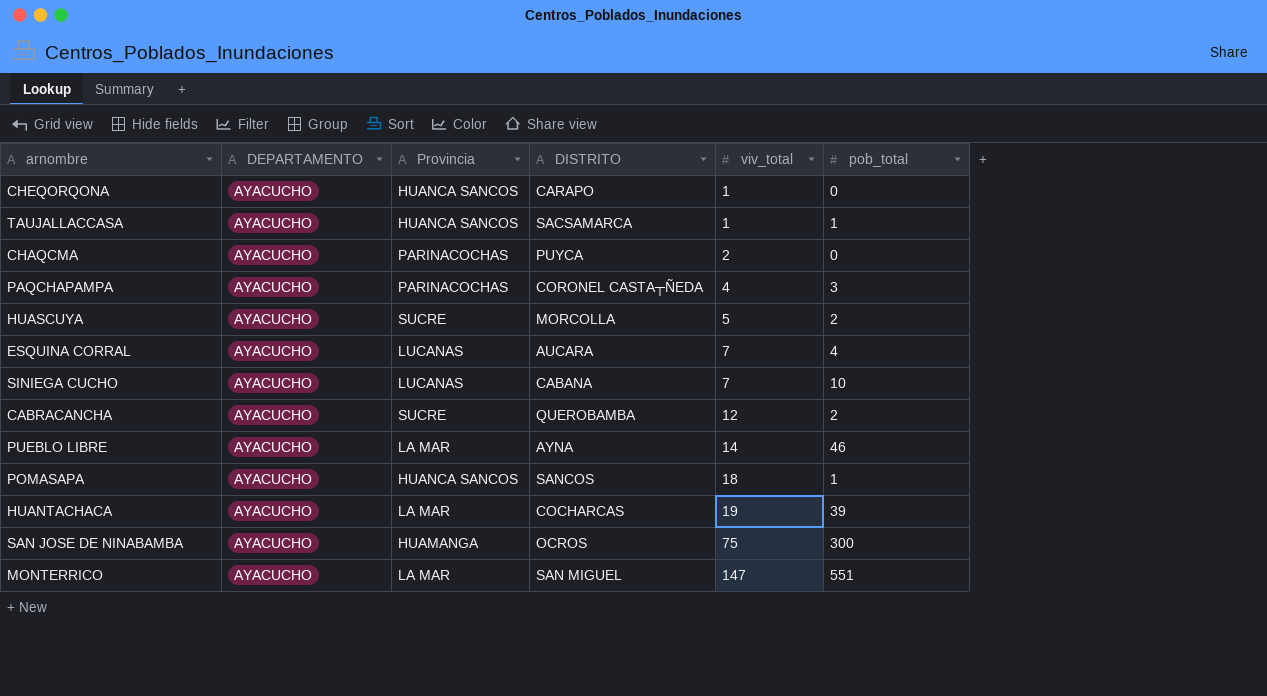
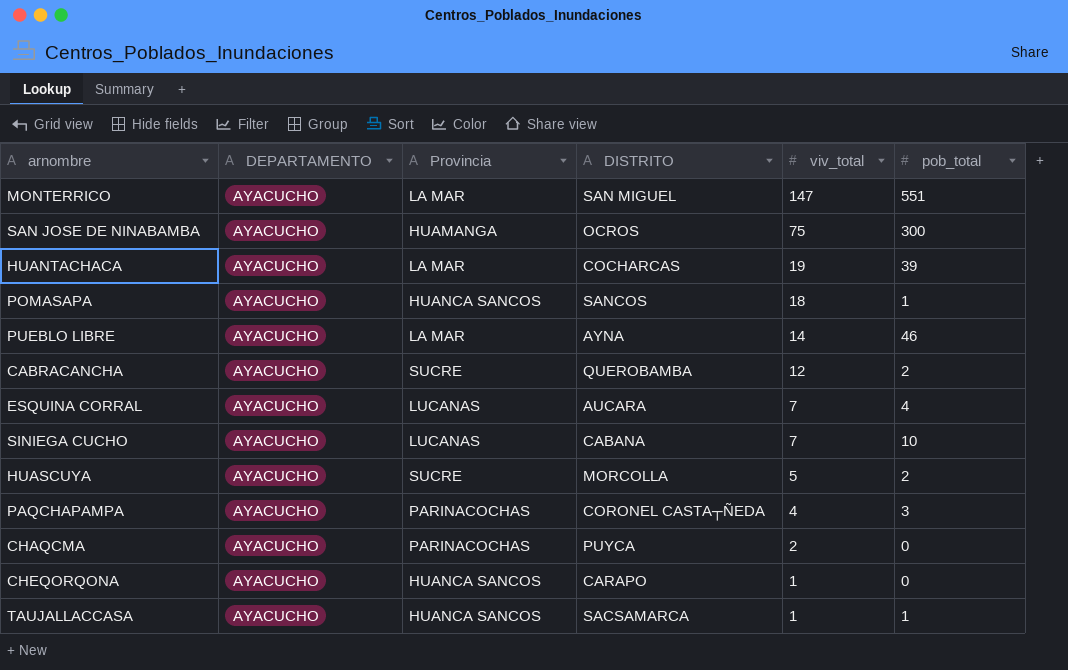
row order: viv_total ascending -> viv_total descending

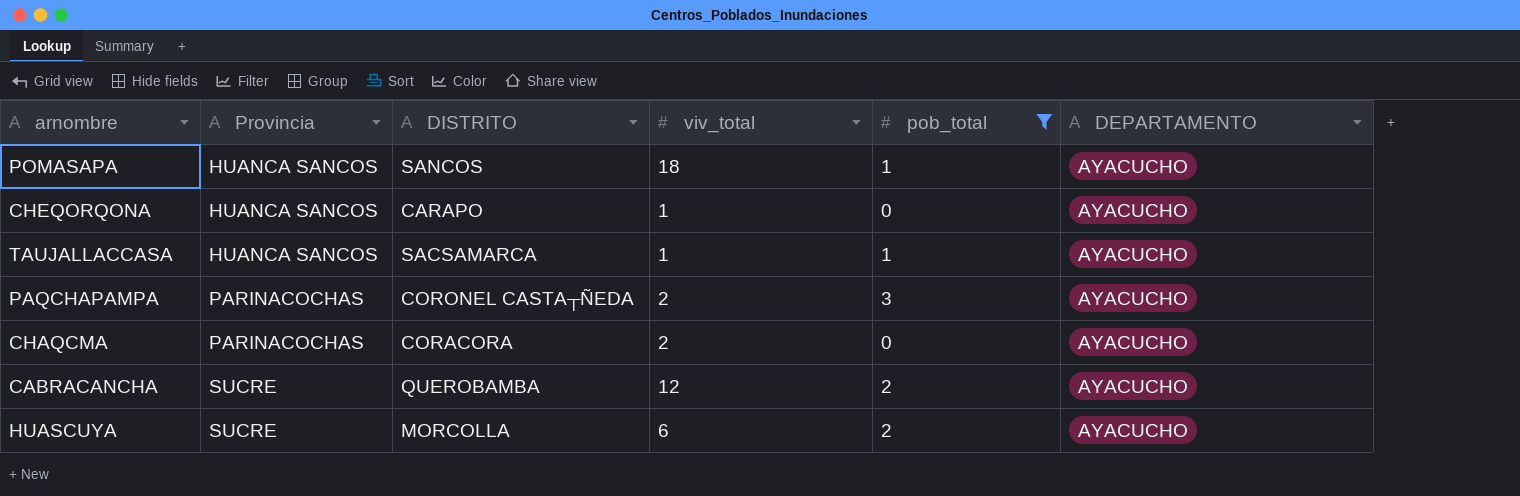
filter: none -> pob_total <= 3
row order: viv_total descending -> Provincia ascending
column DEPARTAMENTO | position: 2 -> 6
PAQCHAPAMPA | viv_total: 4 -> 2
CHAQCMA | DISTRITO: PUYCA -> CORACORA
HUASCUYA | viv_total: 5 -> 6

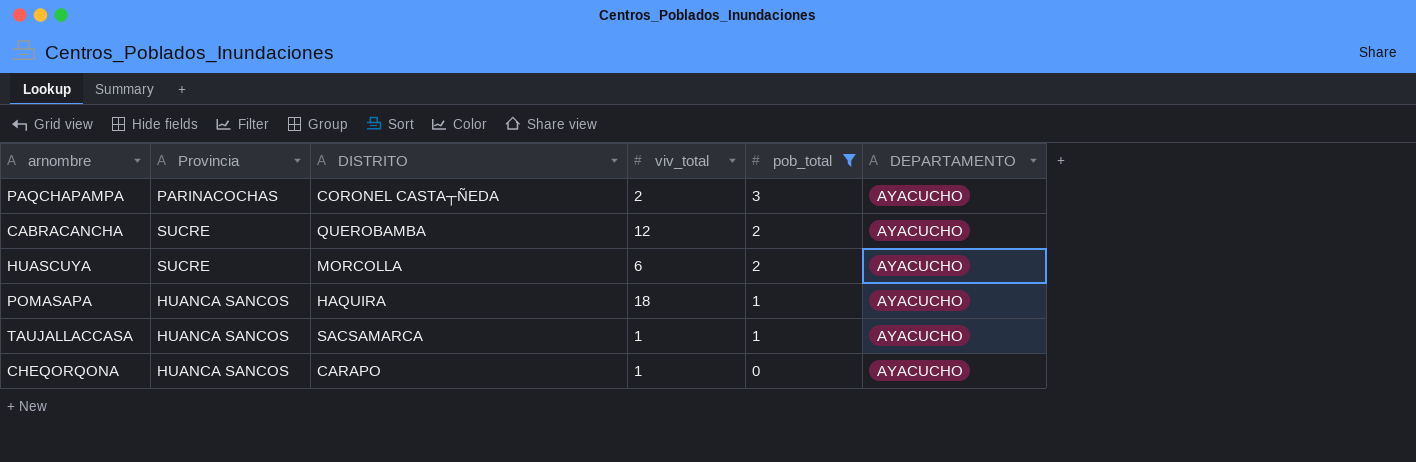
row order: Provincia ascending -> pob_total descending
row CHAQCMA: PARINACOCHAS | CORACORA | 2 | 0 | AYACUCHO -> none
POMASAPA | DISTRITO: SANCOS -> HAQUIRA

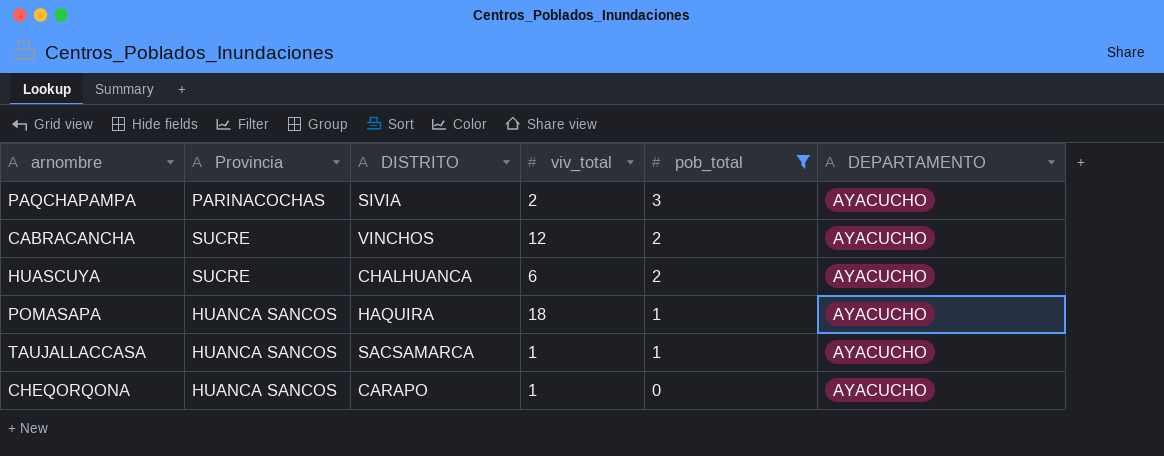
PAQCHAPAMPA | DISTRITO: CORONEL CASTA┬ÑEDA -> SIVIA
CABRACANCHA | DISTRITO: QUEROBAMBA -> VINCHOS
HUASCUYA | DISTRITO: MORCOLLA -> CHALHUANCA

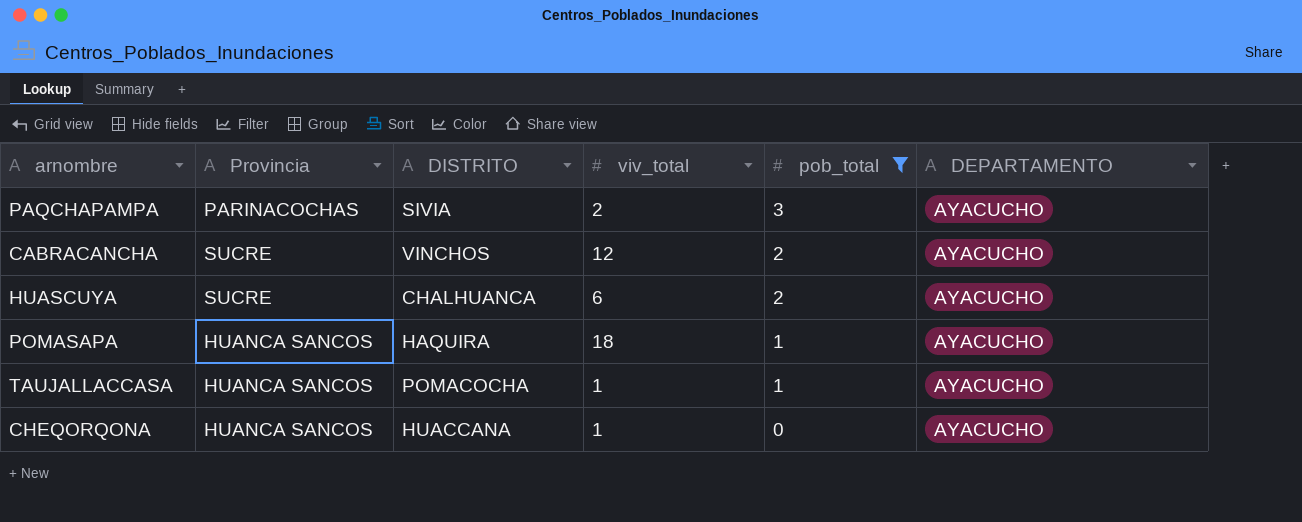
TAUJALLACCASA | DISTRITO: SACSAMARCA -> POMACOCHA
CHEQORQONA | DISTRITO: CARAPO -> HUACCANA

